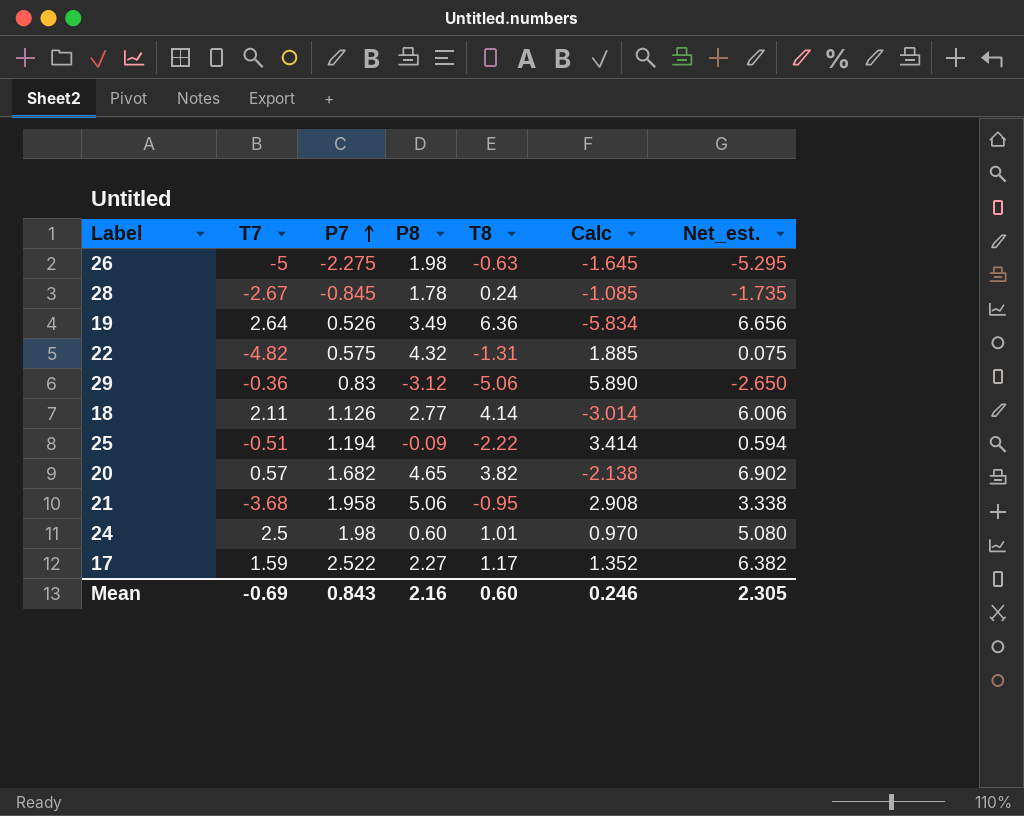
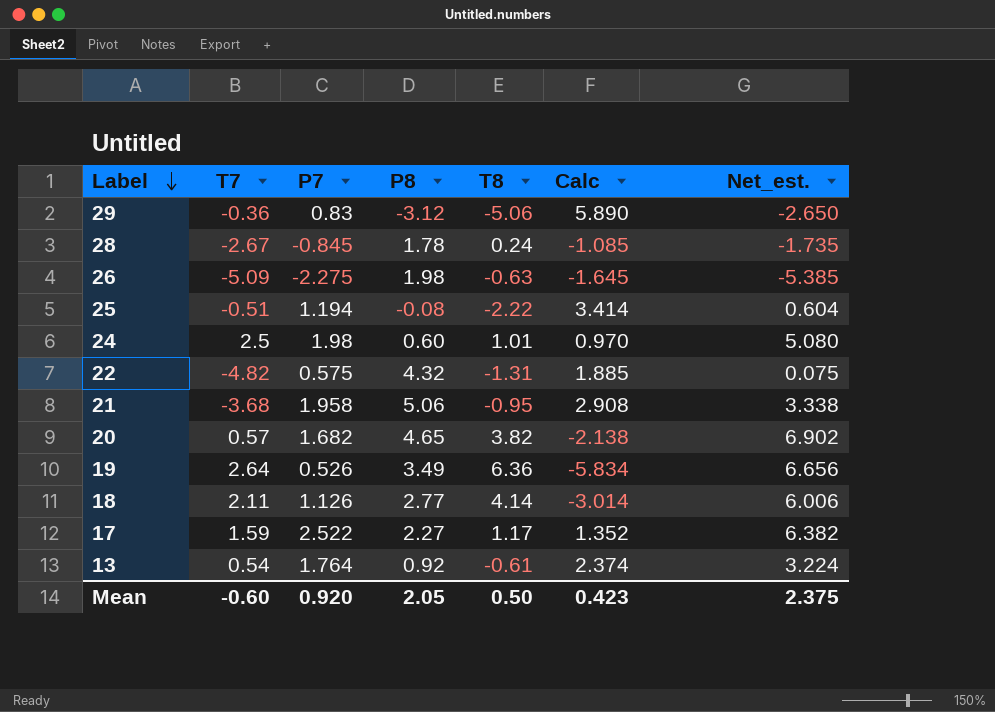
row order: P7 ascending -> Label descending
26 | T7: -5 -> -5.09
26 | Net_est.: -5.295 -> -5.385
25 | P8: -0.09 -> -0.08
25 | Net_est.: 0.594 -> 0.604
row 13: none -> 0.54 | 1.764 | 0.92 | -0.61 | 2.374 | 3.224
Mean | T7: -0.69 -> -0.60
Mean | P7: 0.843 -> 0.920
Mean | P8: 2.16 -> 2.05
Mean | T8: 0.60 -> 0.50
Mean | Calc: 0.246 -> 0.423
Mean | Net_est.: 2.305 -> 2.375

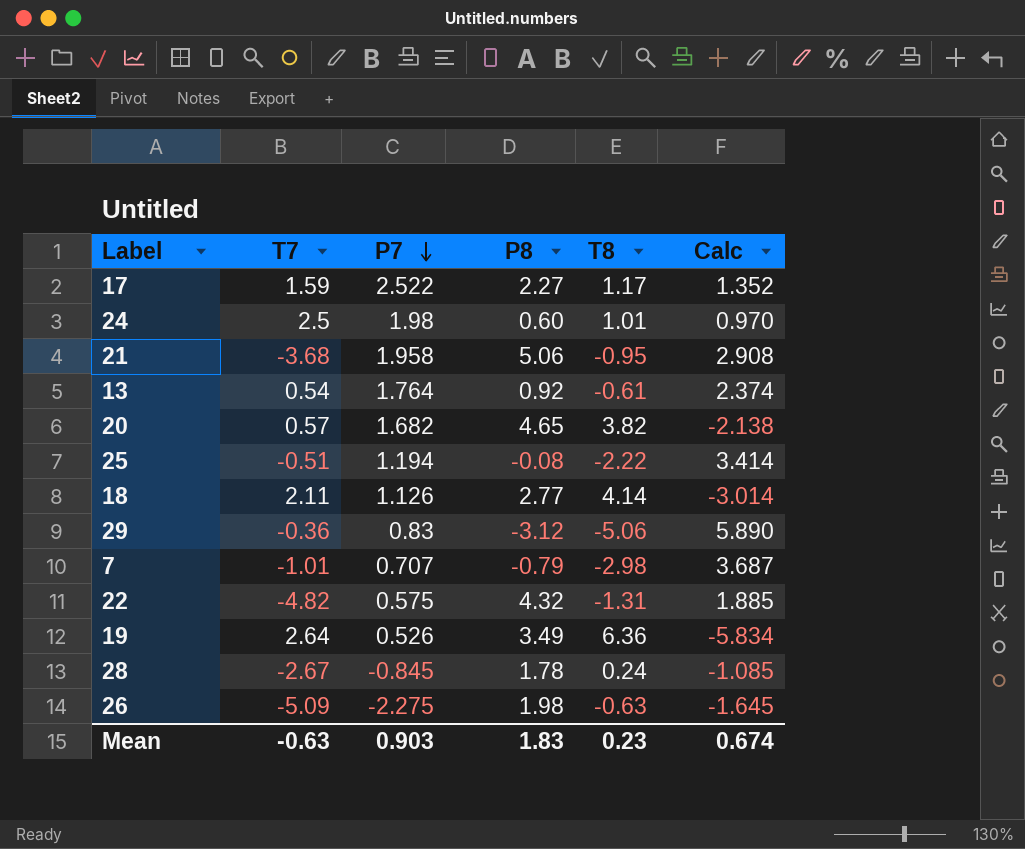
row order: Label descending -> P7 descending
column Net_est. | formula: [T7] + [P7] + [P8] -> none
row 7: none -> -1.01 | 0.707 | -0.79 | -2.98 | 3.687
Mean | T7: -0.60 -> -0.63
Mean | P7: 0.920 -> 0.903
Mean | P8: 2.05 -> 1.83
Mean | T8: 0.50 -> 0.23
Mean | Calc: 0.423 -> 0.674

